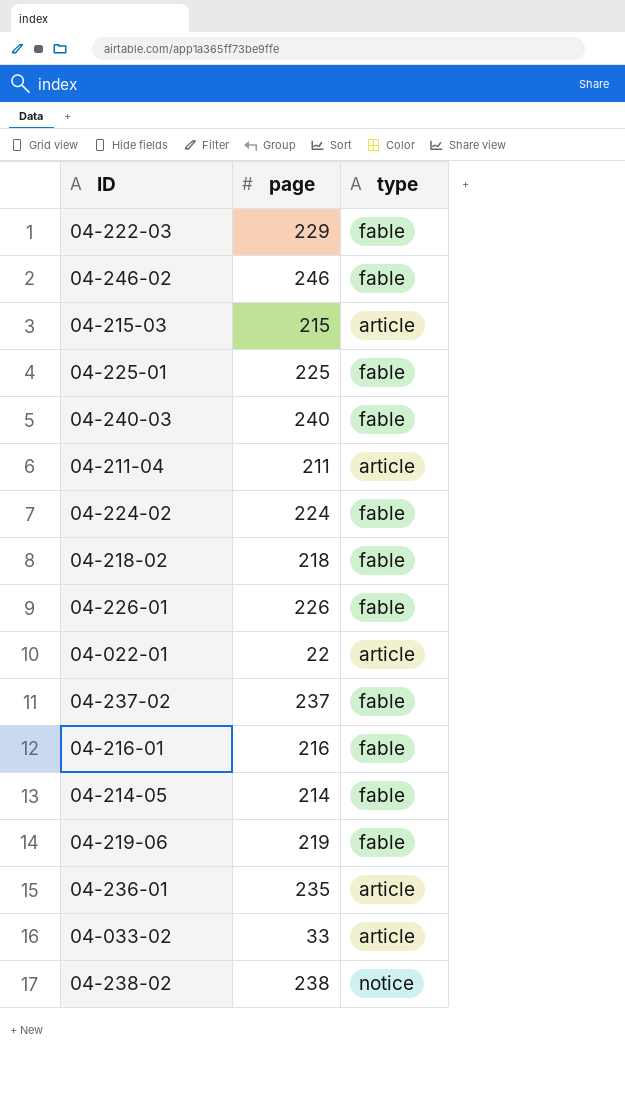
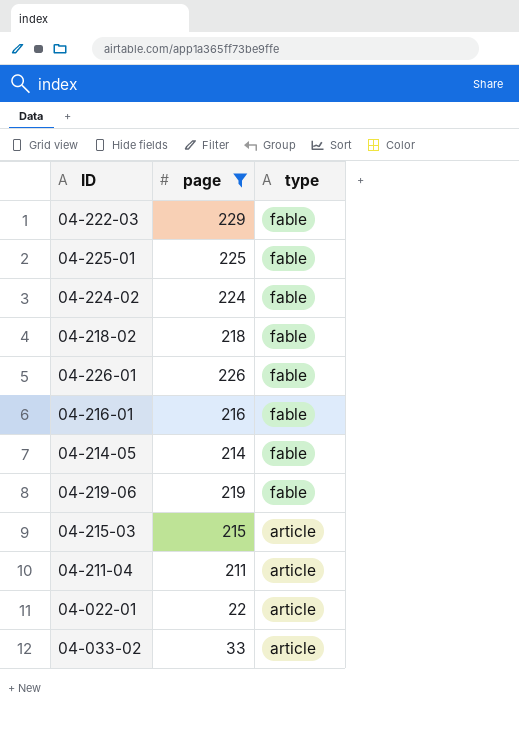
filter: none -> page <= 229
row order: none -> type descending

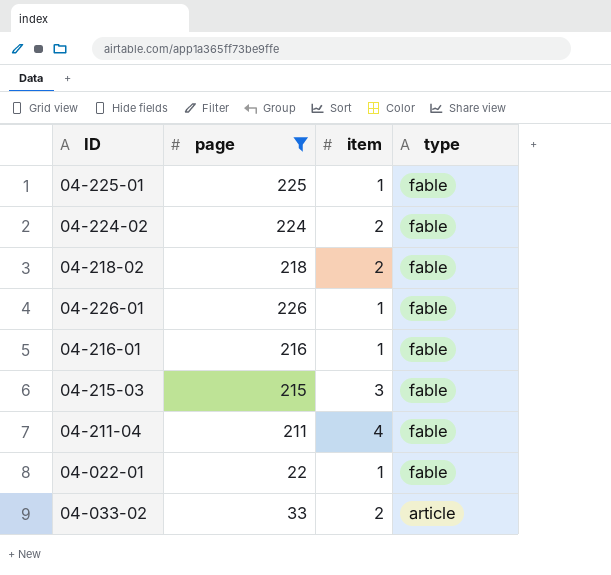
column item | position: none -> 3
row 04-222-03: 229 | fable -> none
row 04-214-05: 214 | fable -> none
row 04-219-06: 219 | fable -> none
04-215-03 | type: article -> fable
04-211-04 | type: article -> fable
04-022-01 | type: article -> fable

